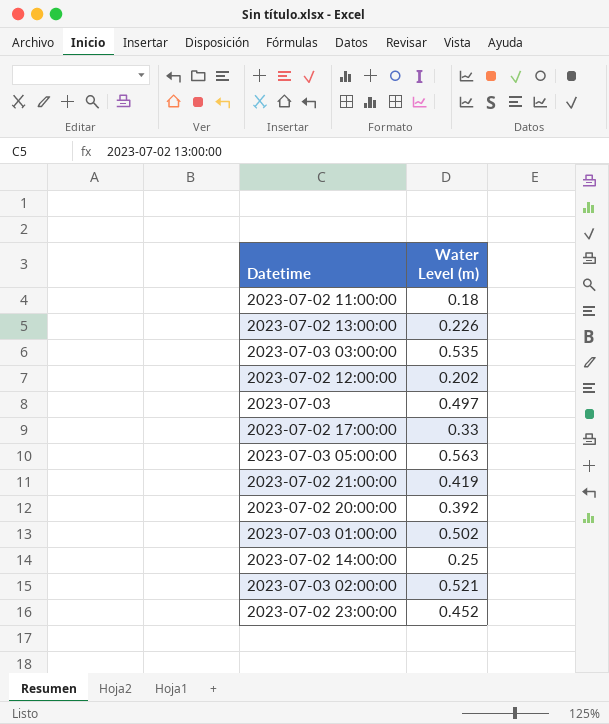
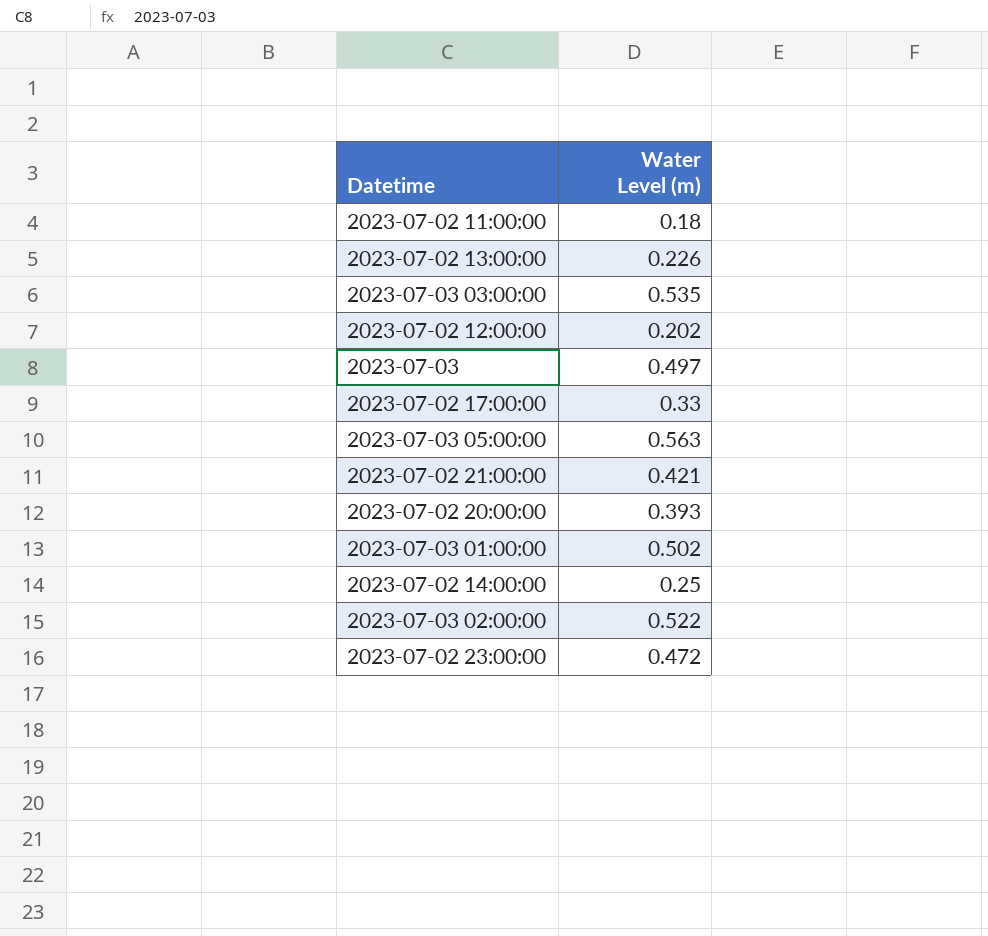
2023-07-02 21:00:00 | Water Level (m): 0.419 -> 0.421
2023-07-02 20:00:00 | Water Level (m): 0.392 -> 0.393
2023-07-03 02:00:00 | Water Level (m): 0.521 -> 0.522
2023-07-02 23:00:00 | Water Level (m): 0.452 -> 0.472

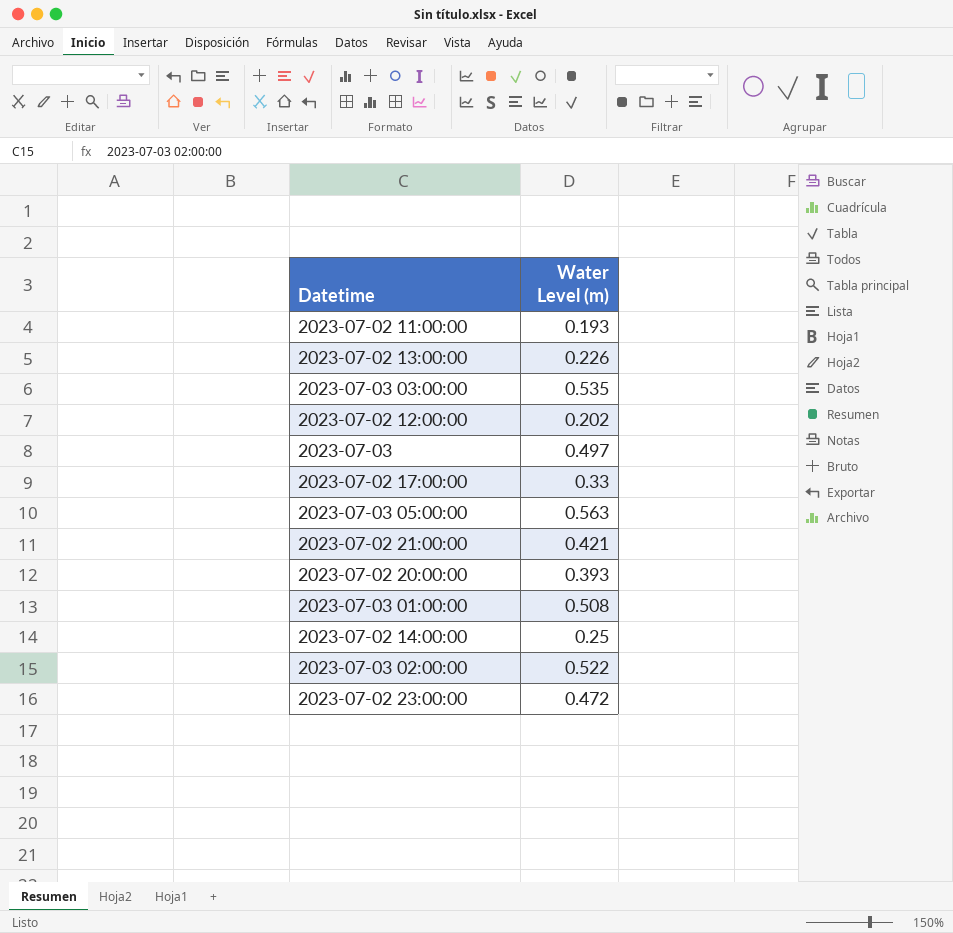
2023-07-02 11:00:00 | Water Level (m): 0.18 -> 0.193
2023-07-03 01:00:00 | Water Level (m): 0.502 -> 0.508

